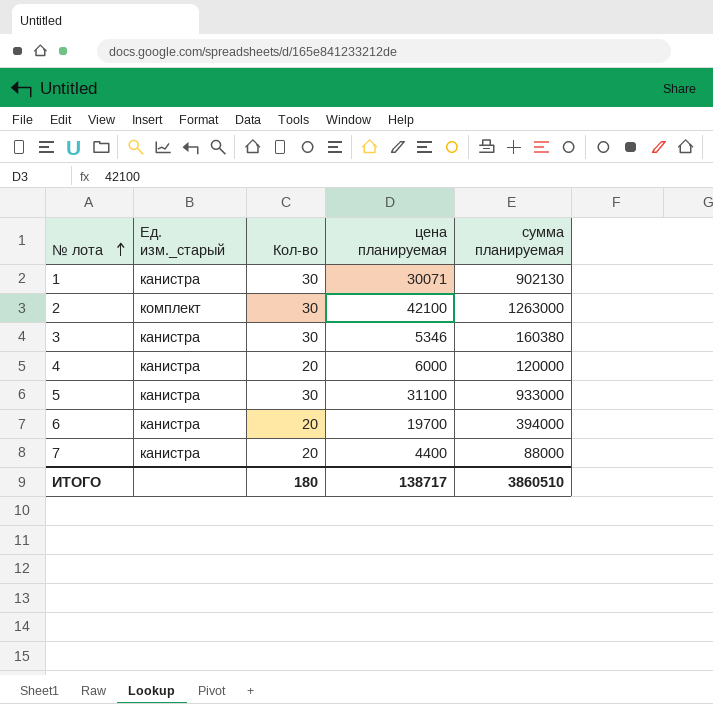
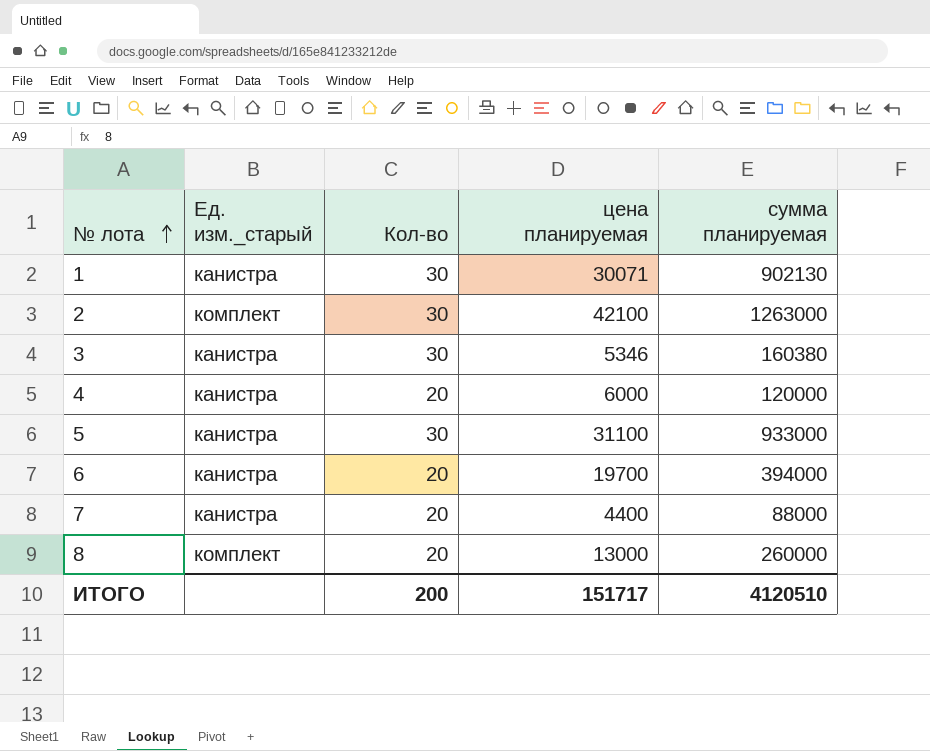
row 8: none -> комплект | 20 | 13000 | 260000
ИТОГО | Кол-во: 180 -> 200
ИТОГО | цена планируемая: 138717 -> 151717
ИТОГО | сумма планируемая: 3860510 -> 4120510

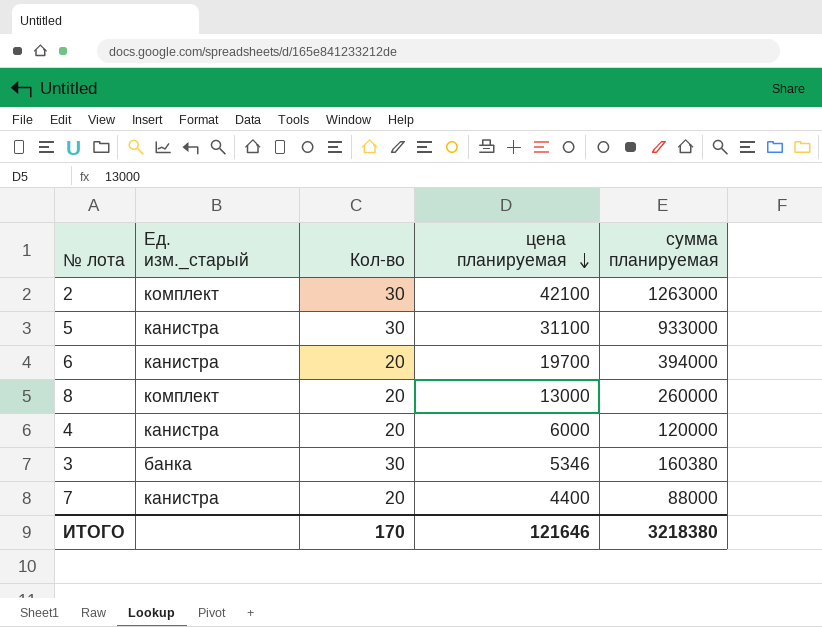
row order: № лота ascending -> цена планируемая descending
row 1: канистра | 30 | 30071 | 902130 -> none
3 | Ед. изм._старый: канистра -> банка
ИТОГО | Кол-во: 200 -> 170
ИТОГО | цена планируемая: 151717 -> 121646
ИТОГО | сумма планируемая: 4120510 -> 3218380

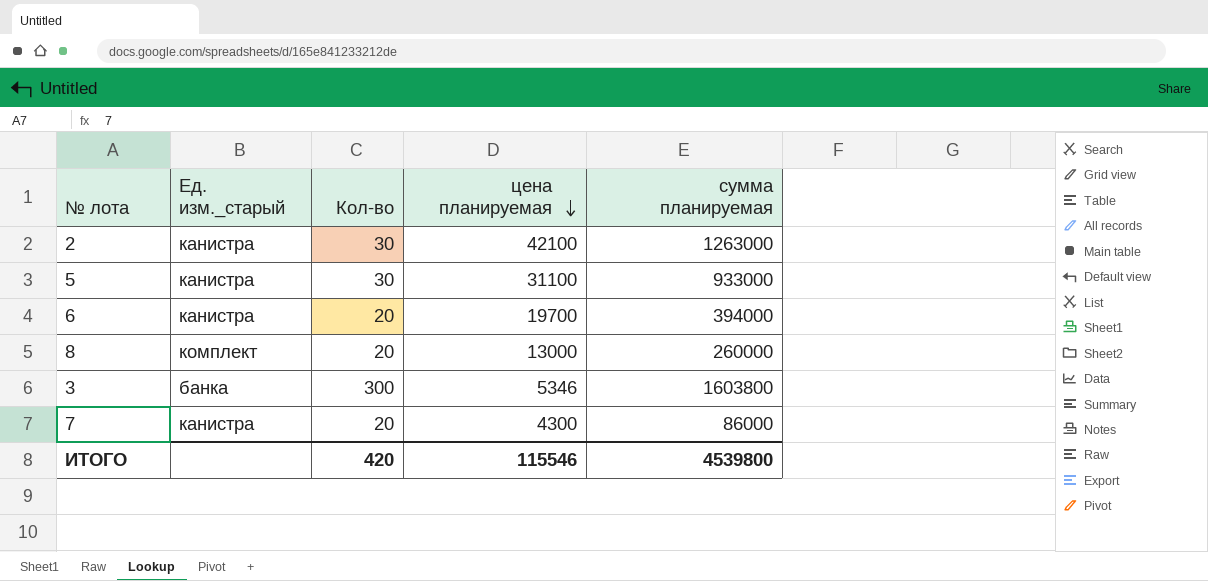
row 4: канистра | 20 | 6000 | 120000 -> none
2 | Ед. изм._старый: комплект -> канистра
3 | Кол-во: 30 -> 300
3 | сумма планируемая: 160380 -> 1603800
7 | цена планируемая: 4400 -> 4300
7 | сумма планируемая: 88000 -> 86000
ИТОГО | Кол-во: 170 -> 420
ИТОГО | цена планируемая: 121646 -> 115546
ИТОГО | сумма планируемая: 3218380 -> 4539800

